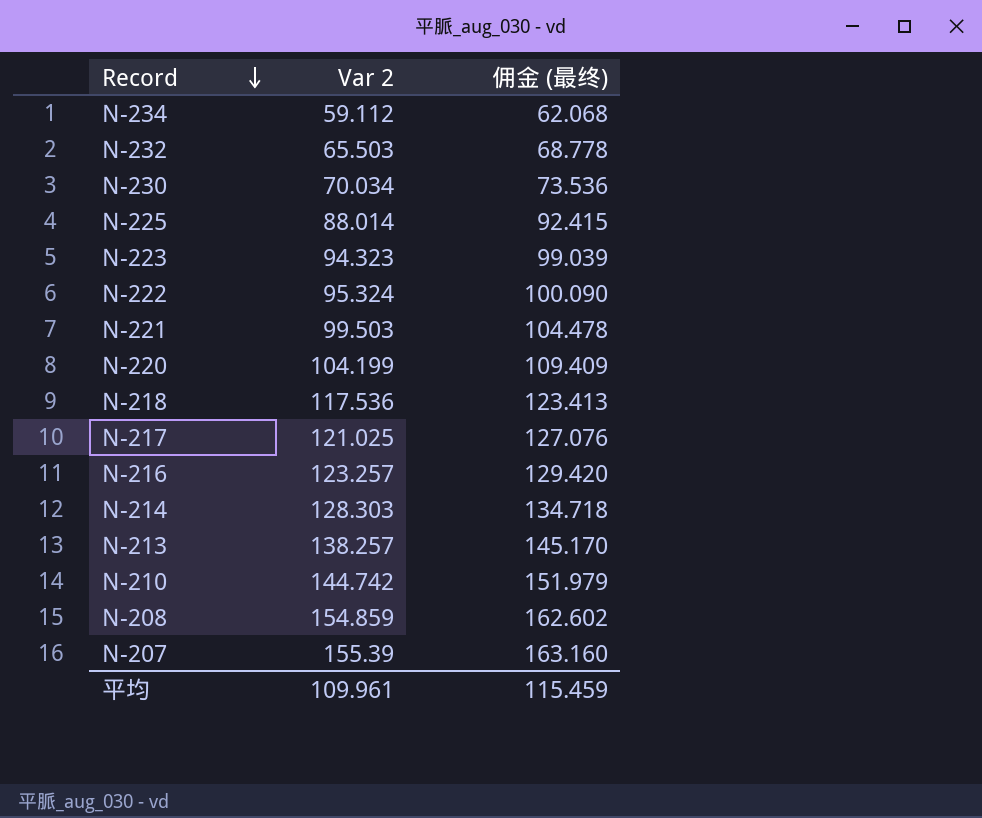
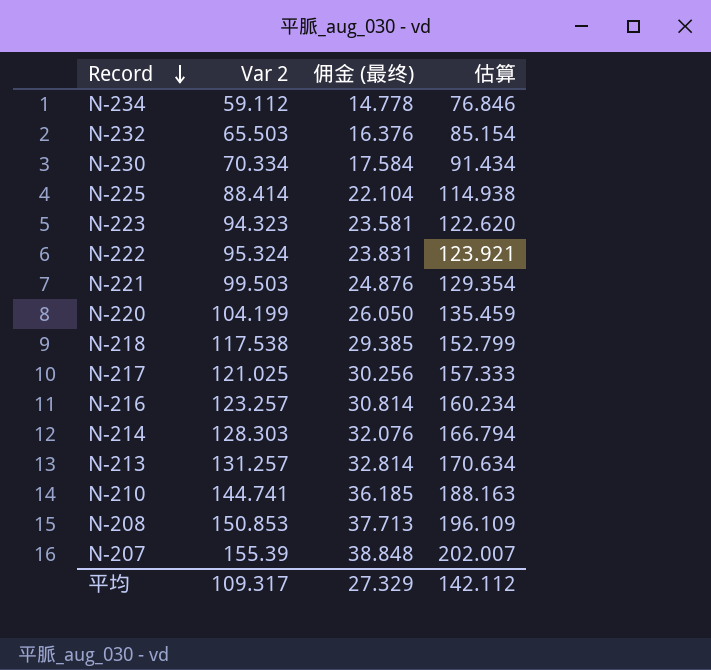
column 佣金 (最终) | formula: [Var 2] * 1.05 -> [Var 2] * 0.25
column 估算 | formula: none -> [Var 2] * 1.3
N-230 | Var 2: 70.034 -> 70.334
N-225 | Var 2: 88.014 -> 88.414
N-218 | Var 2: 117.536 -> 117.538
N-213 | Var 2: 138.257 -> 131.257
N-210 | Var 2: 144.742 -> 144.741
N-208 | Var 2: 154.859 -> 150.853
平均 | Var 2: 109.961 -> 109.317
平均 | 佣金 (最终): 115.459 -> 27.329

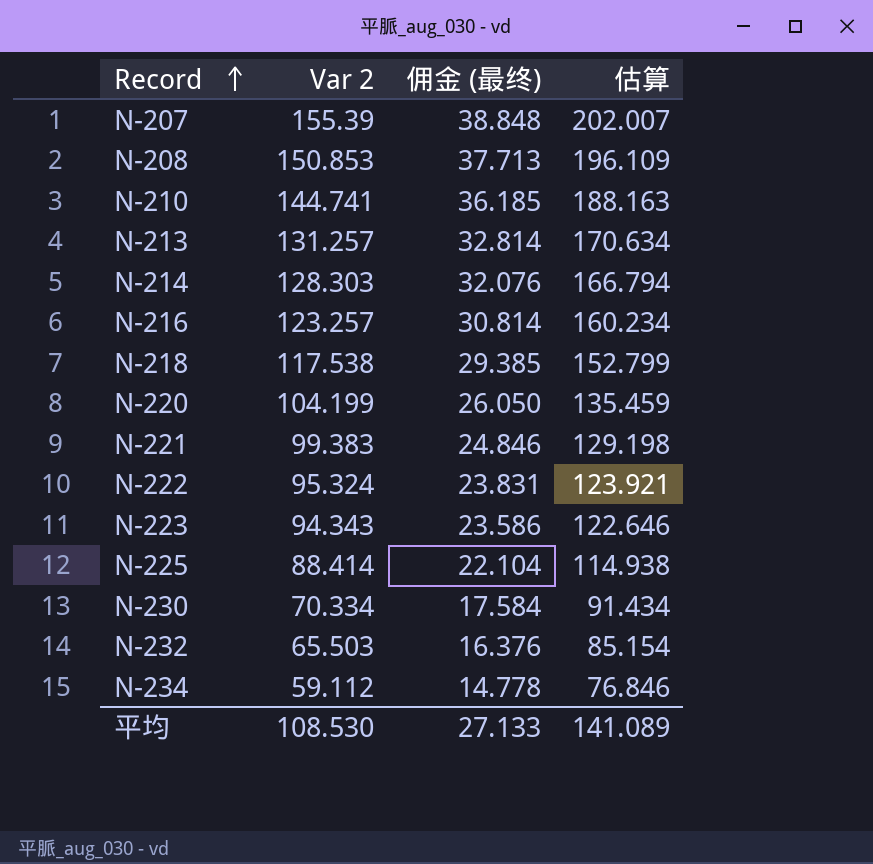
row order: Record descending -> Record ascending
row N-217: 121.025 | 30.256 | 157.333 -> none
N-221 | Var 2: 99.503 -> 99.383
N-221 | 佣金 (最终): 24.876 -> 24.846
N-221 | 估算: 129.354 -> 129.198
N-223 | Var 2: 94.323 -> 94.343
N-223 | 佣金 (最终): 23.581 -> 23.586
N-223 | 估算: 122.620 -> 122.646
平均 | Var 2: 109.317 -> 108.530
平均 | 佣金 (最终): 27.329 -> 27.133
平均 | 估算: 142.112 -> 141.089

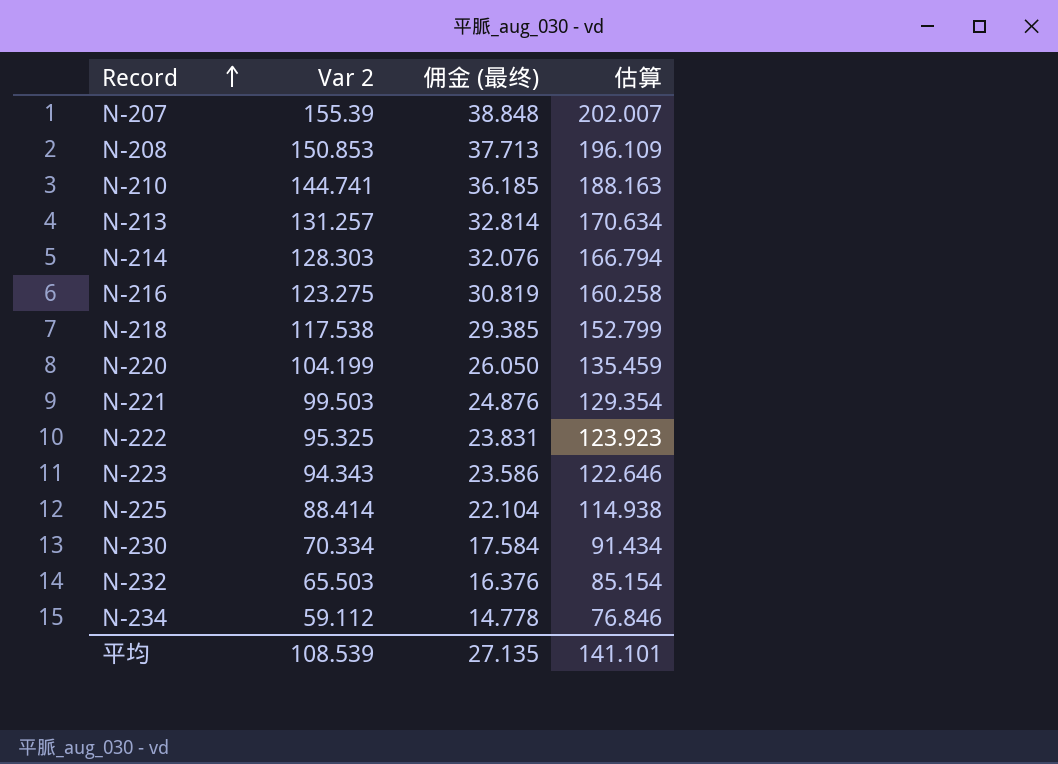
N-216 | Var 2: 123.257 -> 123.275
N-216 | 佣金 (最终): 30.814 -> 30.819
N-216 | 估算: 160.234 -> 160.258
N-221 | Var 2: 99.383 -> 99.503
N-221 | 佣金 (最终): 24.846 -> 24.876
N-221 | 估算: 129.198 -> 129.354
N-222 | Var 2: 95.324 -> 95.325
N-222 | 估算: 123.921 -> 123.923
平均 | Var 2: 108.530 -> 108.539
平均 | 佣金 (最终): 27.133 -> 27.135
平均 | 估算: 141.089 -> 141.101

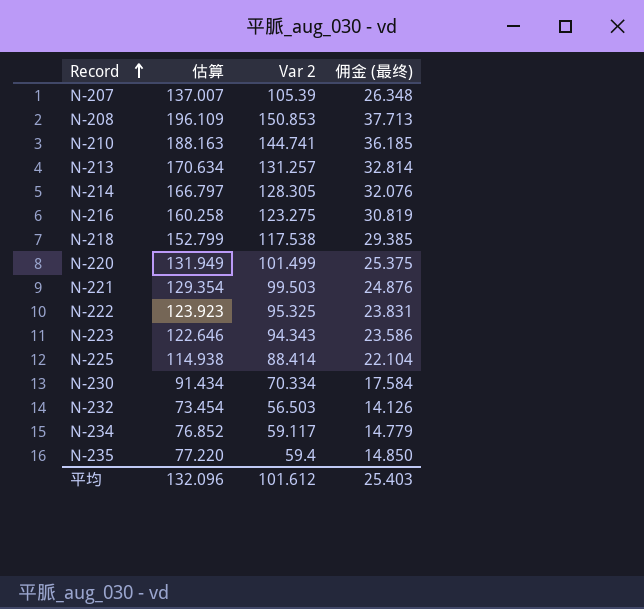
column 估算 | position: 4 -> 2
N-207 | 估算: 202.007 -> 137.007
N-207 | Var 2: 155.39 -> 105.39
N-207 | 佣金 (最终): 38.848 -> 26.348
N-214 | 估算: 166.794 -> 166.797
N-214 | Var 2: 128.303 -> 128.305
N-220 | 估算: 135.459 -> 131.949
N-220 | Var 2: 104.199 -> 101.499
N-220 | 佣金 (最终): 26.050 -> 25.375
N-232 | 估算: 85.154 -> 73.454
N-232 | Var 2: 65.503 -> 56.503
N-232 | 佣金 (最终): 16.376 -> 14.126
N-234 | 估算: 76.846 -> 76.852
N-234 | Var 2: 59.112 -> 59.117
N-234 | 佣金 (最终): 14.778 -> 14.779
row N-235: none -> 77.220 | 59.4 | 14.850
平均 | 估算: 141.101 -> 132.096
平均 | Var 2: 108.539 -> 101.612
平均 | 佣金 (最终): 27.135 -> 25.403

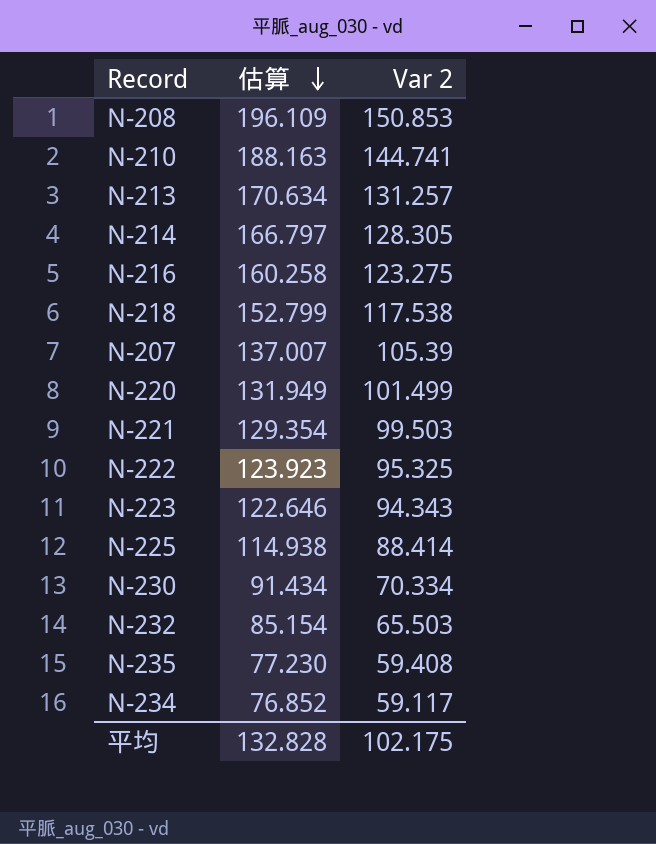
row order: Record ascending -> 估算 descending
column 佣金 (最终) | formula: [Var 2] * 0.25 -> none
N-232 | 估算: 73.454 -> 85.154
N-232 | Var 2: 56.503 -> 65.503
N-235 | 估算: 77.220 -> 77.230
N-235 | Var 2: 59.4 -> 59.408
平均 | 估算: 132.096 -> 132.828
平均 | Var 2: 101.612 -> 102.175

